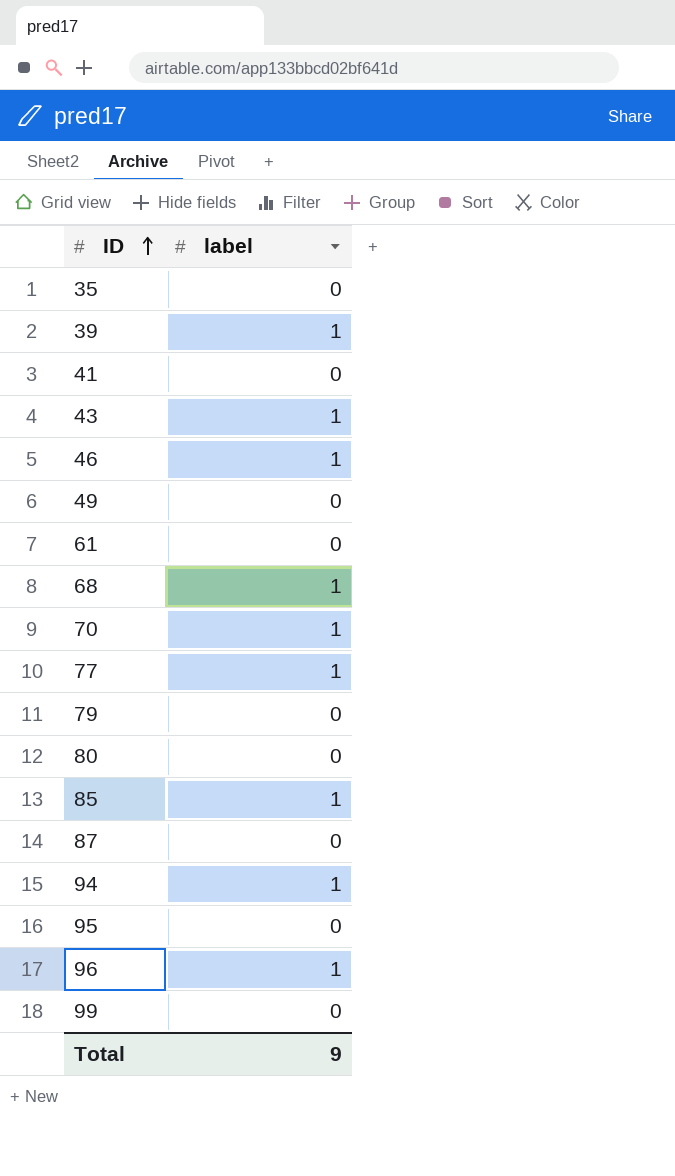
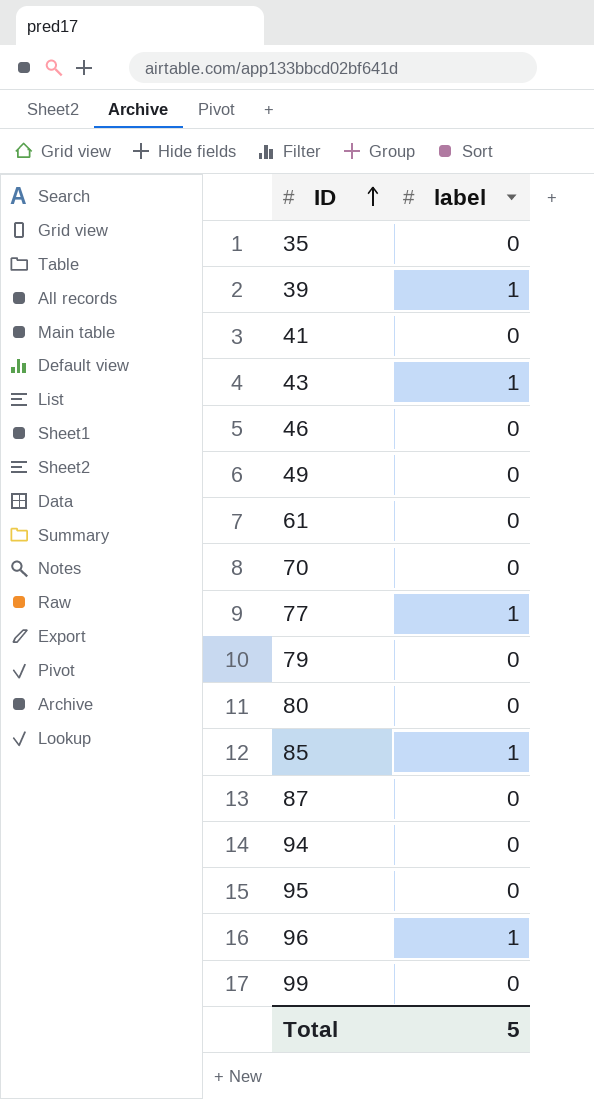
row 68: 1 -> none
46 | label: 1 -> 0
70 | label: 1 -> 0
94 | label: 1 -> 0
Total | label: 9 -> 5

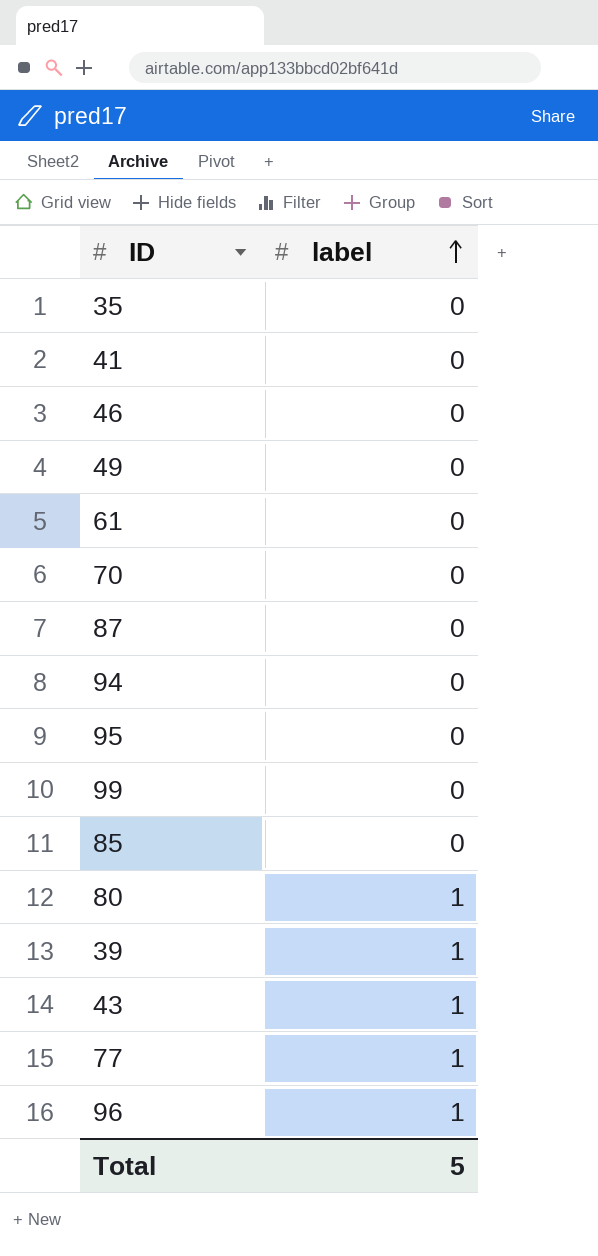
row order: ID ascending -> label ascending
row 79: 0 -> none
85 | label: 1 -> 0
80 | label: 0 -> 1

